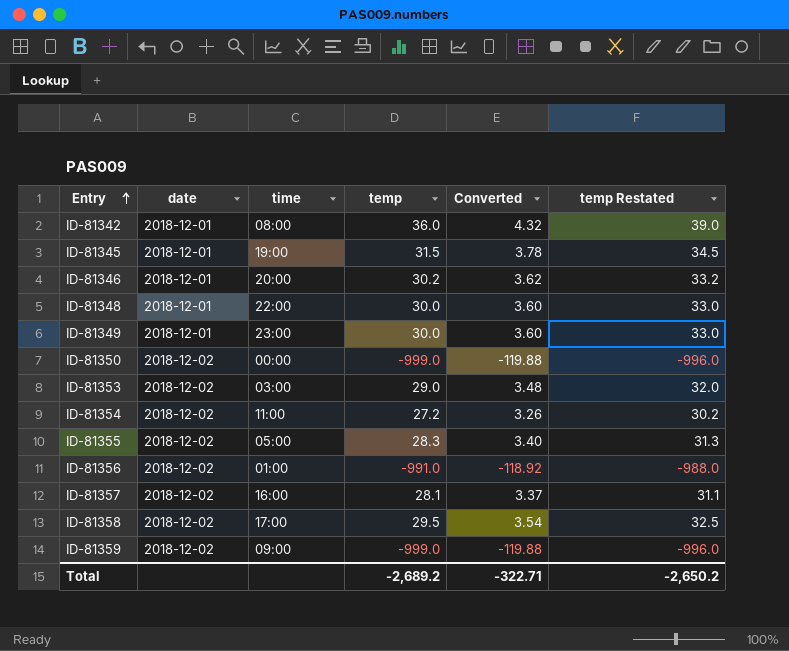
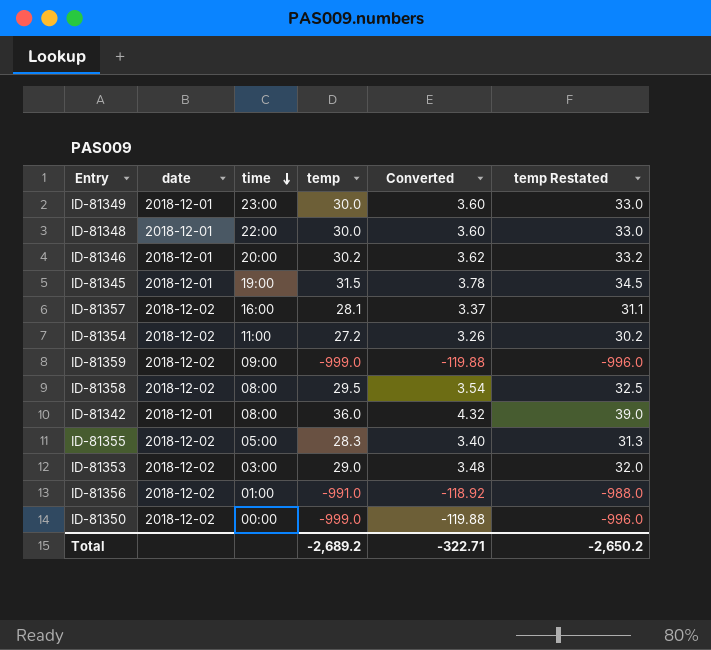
row order: Entry ascending -> time descending
ID-81358 | time: 17:00 -> 08:00

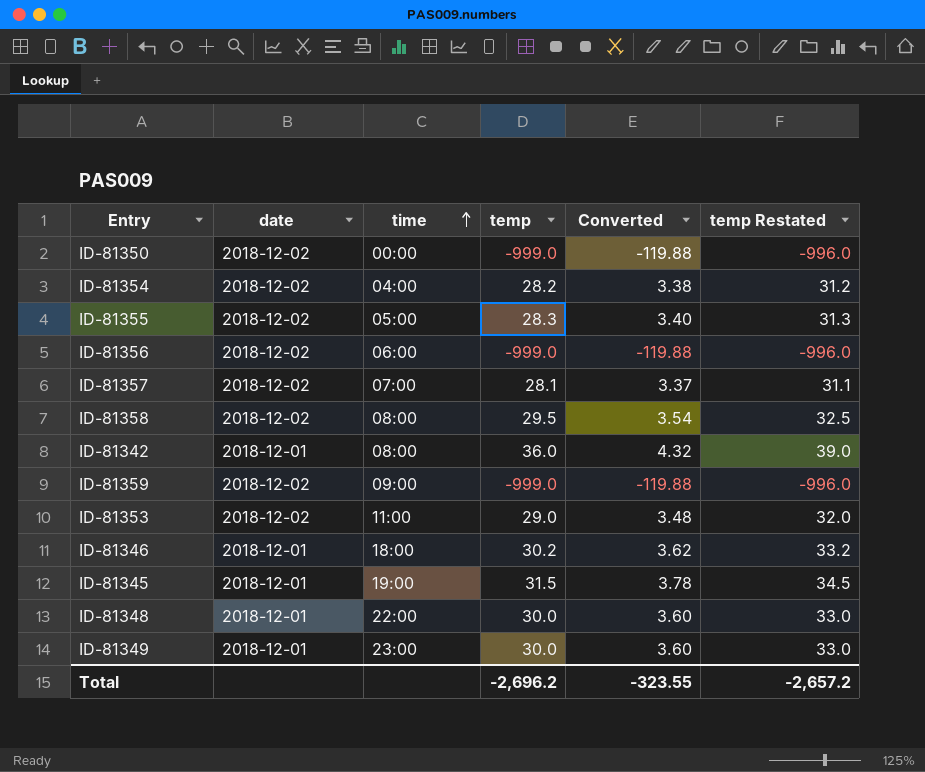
row order: time descending -> time ascending
ID-81354 | time: 11:00 -> 04:00
ID-81354 | temp: 27.2 -> 28.2
ID-81354 | Converted: 3.26 -> 3.38
ID-81354 | temp Restated: 30.2 -> 31.2
ID-81356 | time: 01:00 -> 06:00
ID-81356 | temp: -991.0 -> -999.0
ID-81356 | Converted: -118.92 -> -119.88
ID-81356 | temp Restated: -988.0 -> -996.0
ID-81357 | time: 16:00 -> 07:00
ID-81353 | time: 03:00 -> 11:00
ID-81346 | time: 20:00 -> 18:00
Total | temp: -2,689.2 -> -2,696.2
Total | Converted: -322.71 -> -323.55
Total | temp Restated: -2,650.2 -> -2,657.2

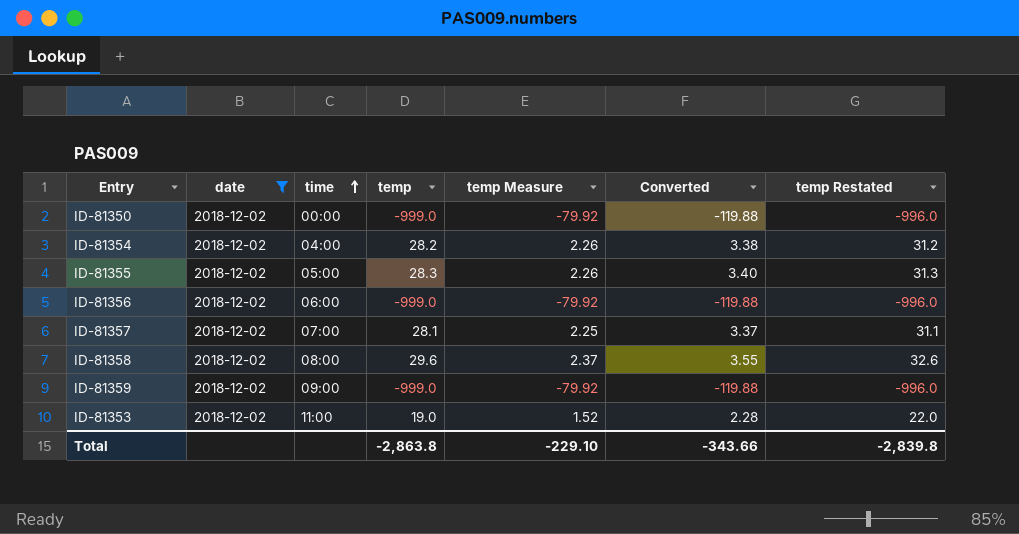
filter: none -> date = 2018-12-02
column temp Measure | formula: none -> [temp] * 0.08
ID-81358 | temp: 29.5 -> 29.6
ID-81358 | Converted: 3.54 -> 3.55
ID-81358 | temp Restated: 32.5 -> 32.6
ID-81353 | temp: 29.0 -> 19.0
ID-81353 | Converted: 3.48 -> 2.28
ID-81353 | temp Restated: 32.0 -> 22.0
Total | temp: -2,696.2 -> -2,863.8
Total | Converted: -323.55 -> -343.66
Total | temp Restated: -2,657.2 -> -2,839.8

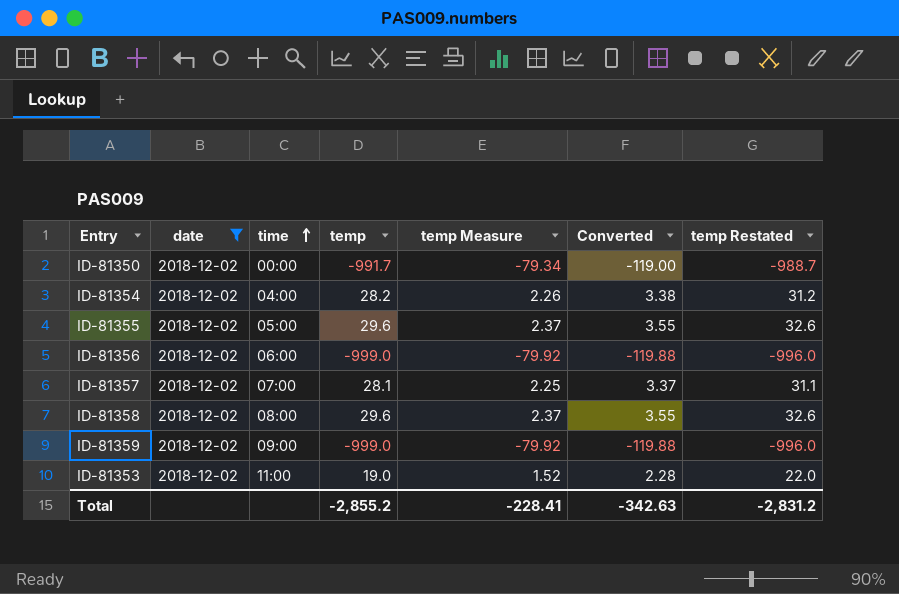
ID-81350 | temp: -999.0 -> -991.7
ID-81350 | temp Measure: -79.92 -> -79.34
ID-81350 | Converted: -119.88 -> -119.00
ID-81350 | temp Restated: -996.0 -> -988.7
ID-81355 | temp: 28.3 -> 29.6
ID-81355 | temp Measure: 2.26 -> 2.37
ID-81355 | Converted: 3.40 -> 3.55
ID-81355 | temp Restated: 31.3 -> 32.6
Total | temp: -2,863.8 -> -2,855.2
Total | temp Measure: -229.10 -> -228.41
Total | Converted: -343.66 -> -342.63
Total | temp Restated: -2,839.8 -> -2,831.2

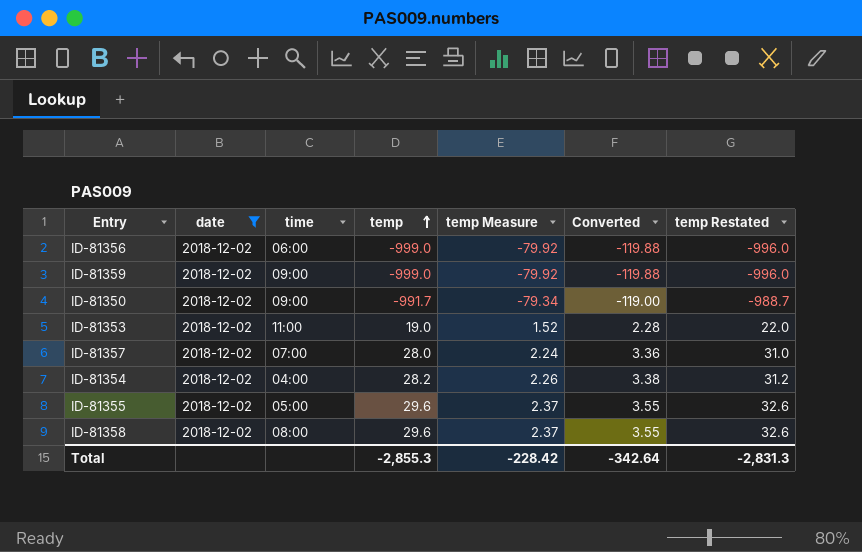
row order: time ascending -> temp ascending
ID-81350 | time: 00:00 -> 09:00
ID-81357 | temp: 28.1 -> 28.0
ID-81357 | temp Measure: 2.25 -> 2.24
ID-81357 | Converted: 3.37 -> 3.36
ID-81357 | temp Restated: 31.1 -> 31.0
Total | temp: -2,855.2 -> -2,855.3
Total | temp Measure: -228.41 -> -228.42
Total | Converted: -342.63 -> -342.64
Total | temp Restated: -2,831.2 -> -2,831.3

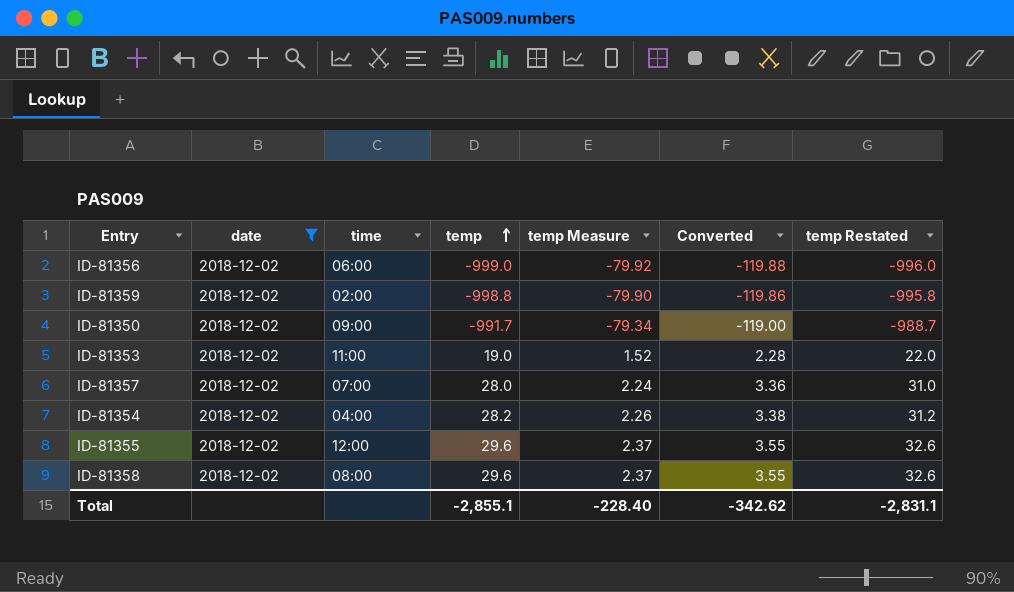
ID-81359 | time: 09:00 -> 02:00
ID-81359 | temp: -999.0 -> -998.8
ID-81359 | temp Measure: -79.92 -> -79.90
ID-81359 | Converted: -119.88 -> -119.86
ID-81359 | temp Restated: -996.0 -> -995.8
ID-81355 | time: 05:00 -> 12:00
Total | temp: -2,855.3 -> -2,855.1
Total | temp Measure: -228.42 -> -228.40
Total | Converted: -342.64 -> -342.62
Total | temp Restated: -2,831.3 -> -2,831.1

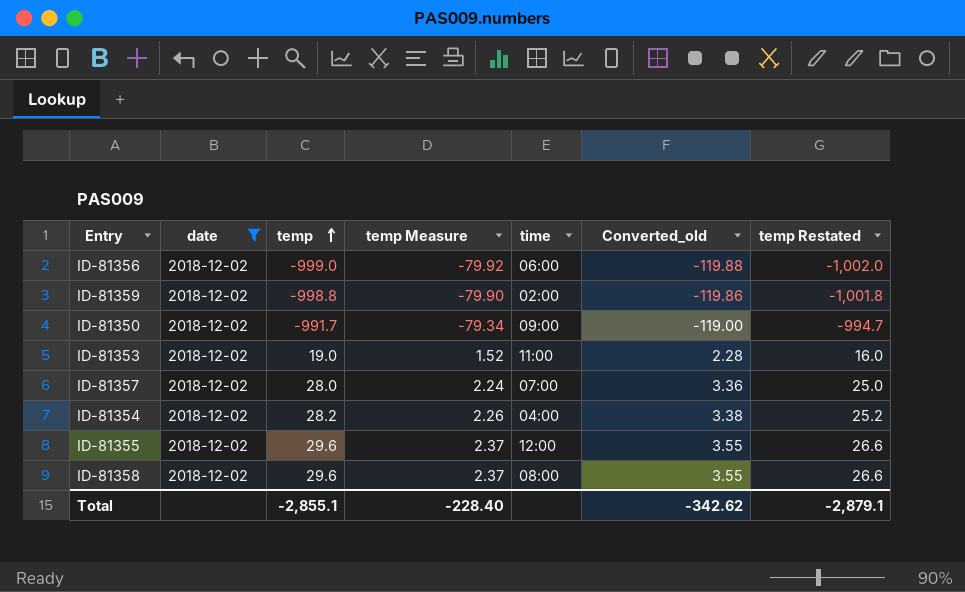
column time | position: 3 -> 5
column name: Converted -> Converted_old
column temp Restated | formula: [temp] + 3 -> [temp] - 3
Total | temp Restated: -2,831.1 -> -2,879.1

